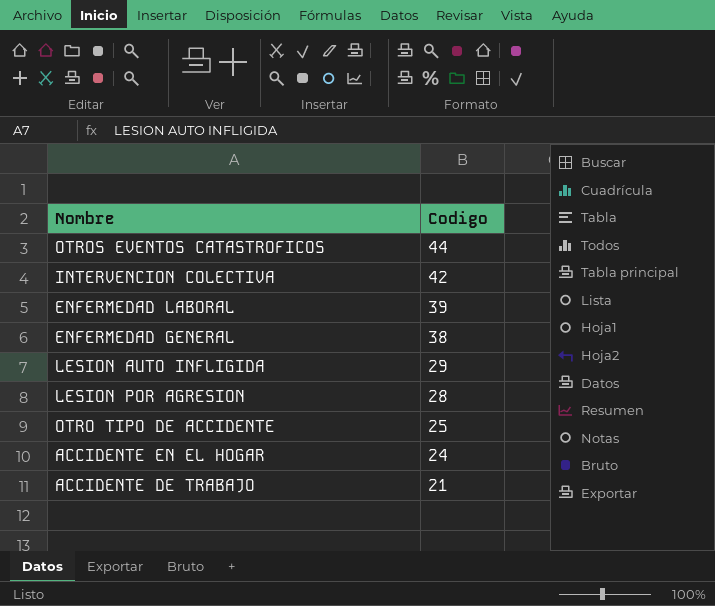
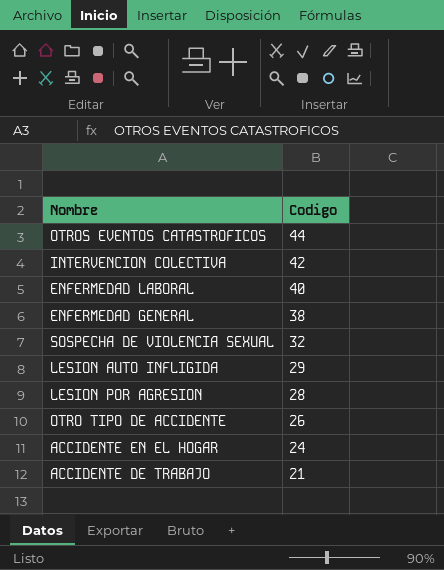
ENFERMEDAD LABORAL | Codigo: 39 -> 40
row SOSPECHA DE VIOLENCIA SEXUAL: none -> 32
OTRO TIPO DE ACCIDENTE | Codigo: 25 -> 26

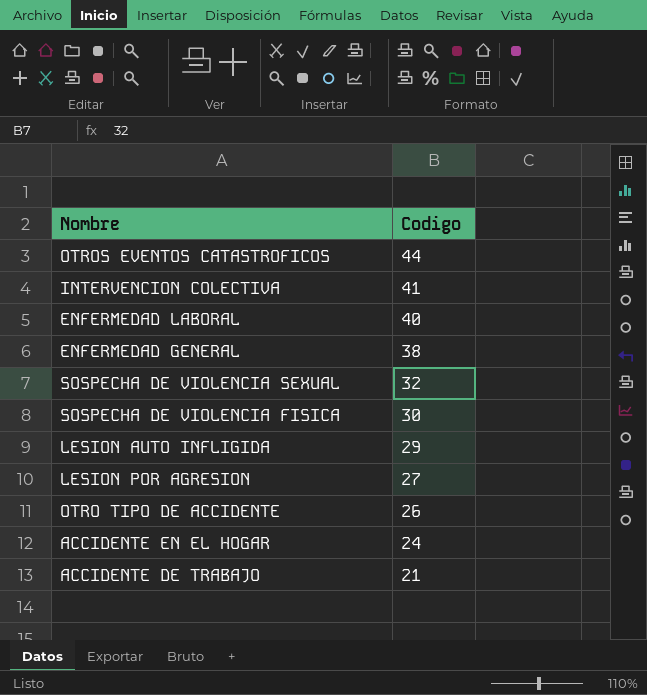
INTERVENCION COLECTIVA | Codigo: 42 -> 41
row SOSPECHA DE VIOLENCIA FISICA: none -> 30
LESION POR AGRESION | Codigo: 28 -> 27

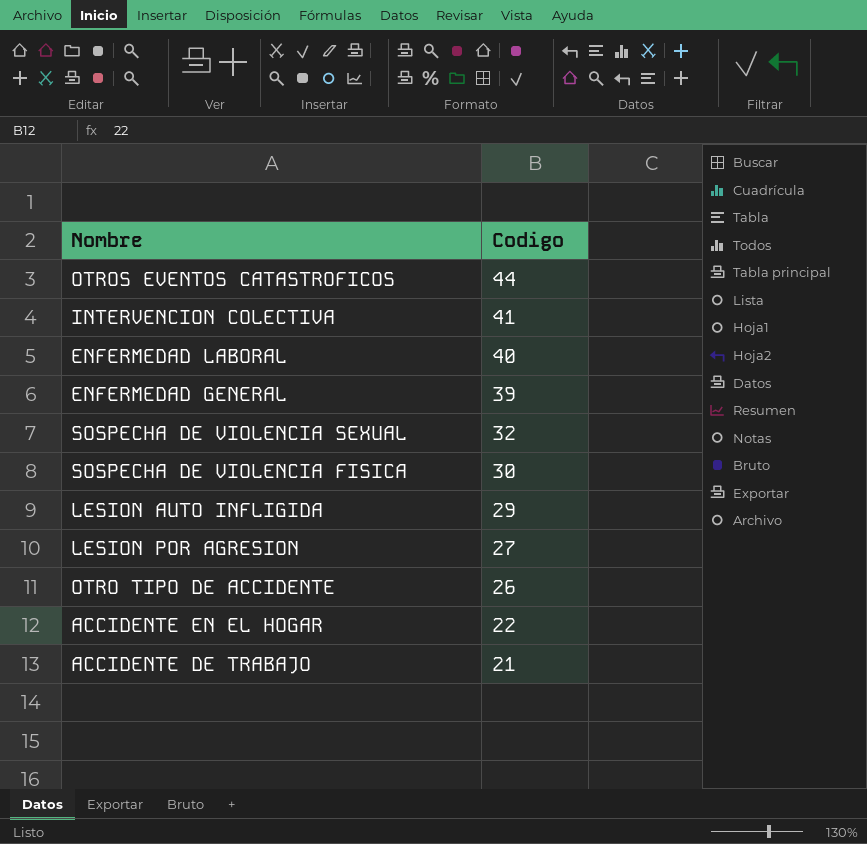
ENFERMEDAD GENERAL | Codigo: 38 -> 39
ACCIDENTE EN EL HOGAR | Codigo: 24 -> 22

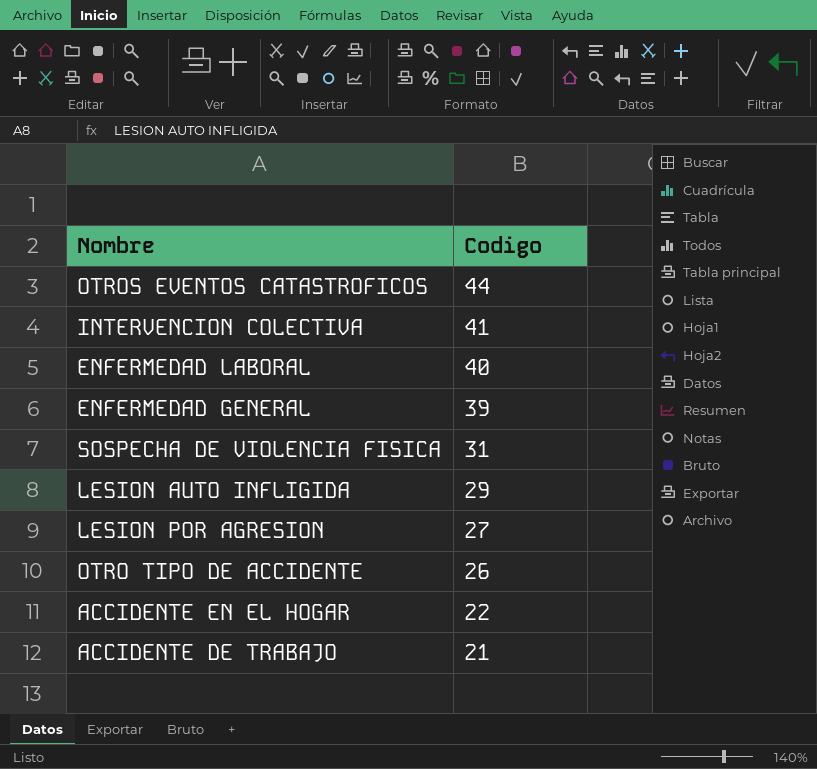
row SOSPECHA DE VIOLENCIA SEXUAL: 32 -> none
SOSPECHA DE VIOLENCIA FISICA | Codigo: 30 -> 31

